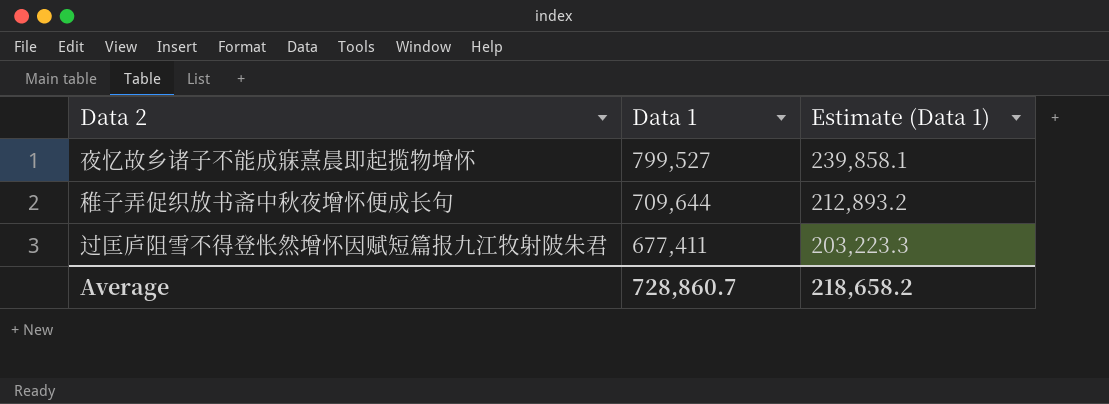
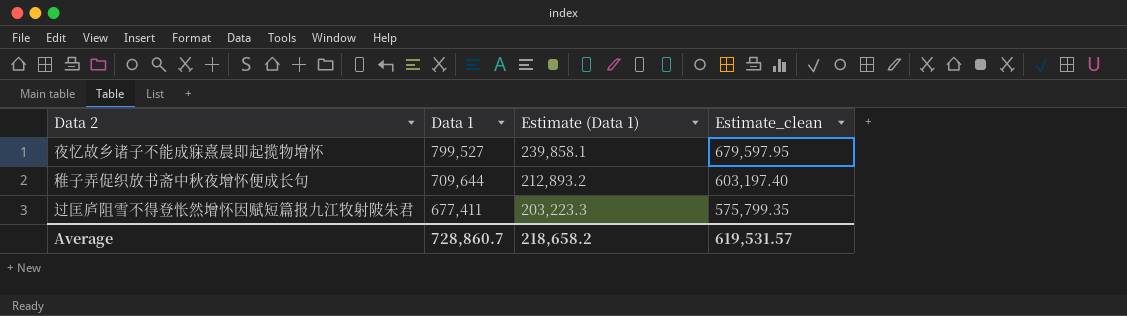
column Estimate_clean | formula: none -> [Data 1] * 0.85

